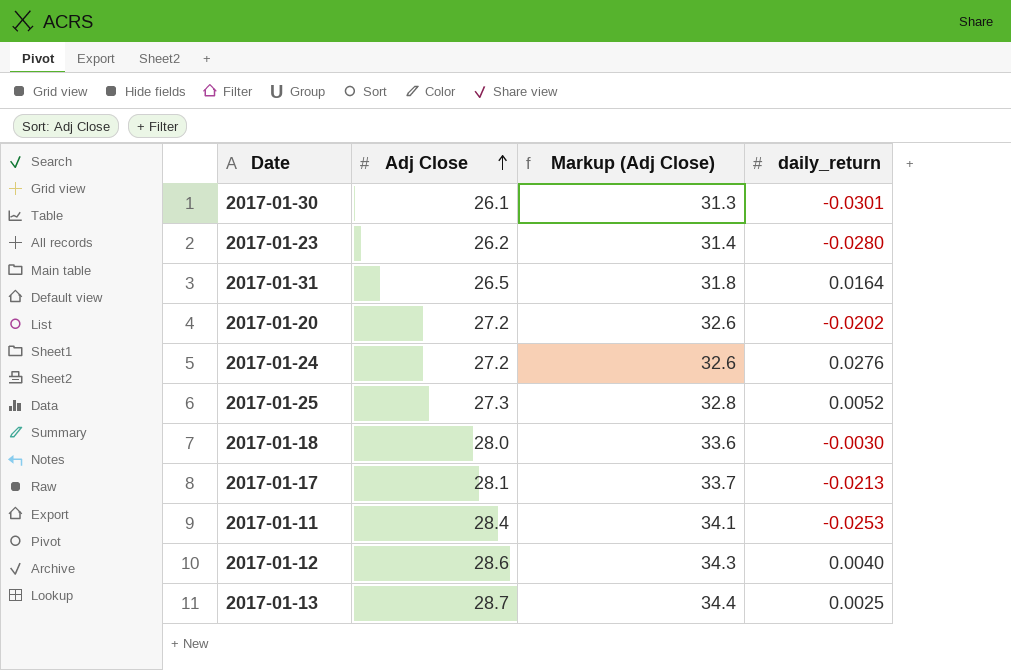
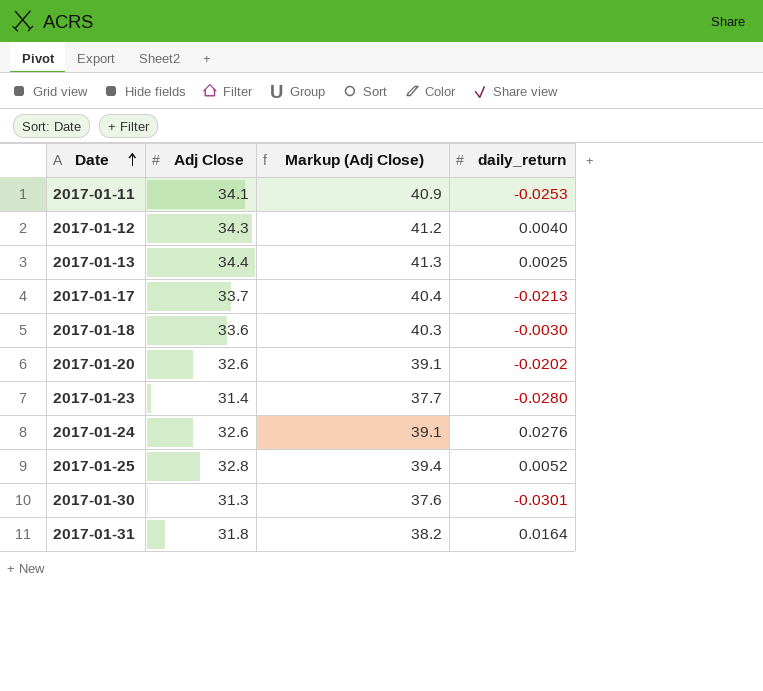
row order: Adj Close ascending -> Date ascending
2017-01-11 | Adj Close: 28.4 -> 34.1
2017-01-11 | Markup (Adj Close): 34.1 -> 40.9
2017-01-12 | Adj Close: 28.6 -> 34.3
2017-01-12 | Markup (Adj Close): 34.3 -> 41.2
2017-01-13 | Adj Close: 28.7 -> 34.4
2017-01-13 | Markup (Adj Close): 34.4 -> 41.3
2017-01-17 | Adj Close: 28.1 -> 33.7
2017-01-17 | Markup (Adj Close): 33.7 -> 40.4
2017-01-18 | Adj Close: 28.0 -> 33.6
2017-01-18 | Markup (Adj Close): 33.6 -> 40.3
2017-01-20 | Adj Close: 27.2 -> 32.6
2017-01-20 | Markup (Adj Close): 32.6 -> 39.1
2017-01-23 | Adj Close: 26.2 -> 31.4
2017-01-23 | Markup (Adj Close): 31.4 -> 37.7
2017-01-24 | Adj Close: 27.2 -> 32.6
2017-01-24 | Markup (Adj Close): 32.6 -> 39.1
2017-01-25 | Adj Close: 27.3 -> 32.8
2017-01-25 | Markup (Adj Close): 32.8 -> 39.4
2017-01-30 | Adj Close: 26.1 -> 31.3
2017-01-30 | Markup (Adj Close): 31.3 -> 37.6
2017-01-31 | Adj Close: 26.5 -> 31.8
2017-01-31 | Markup (Adj Close): 31.8 -> 38.2

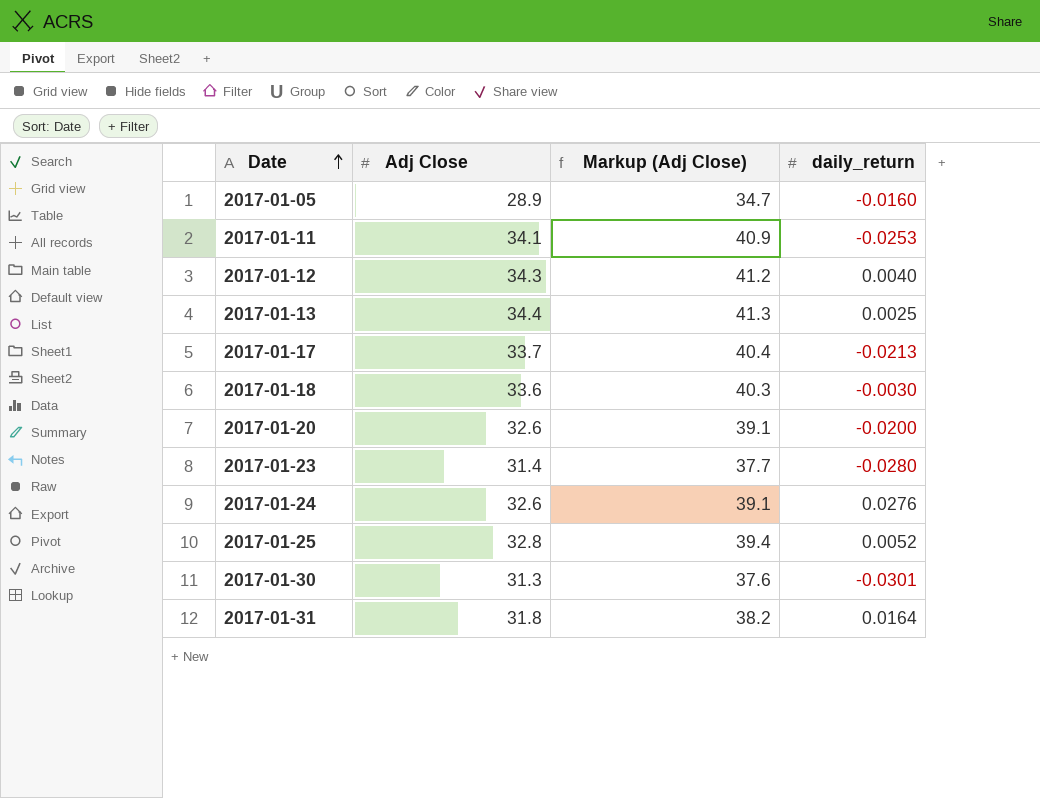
row 2017-01-05: none -> 28.9 | 34.7 | -0.0160
2017-01-20 | daily_return: -0.0202 -> -0.0200

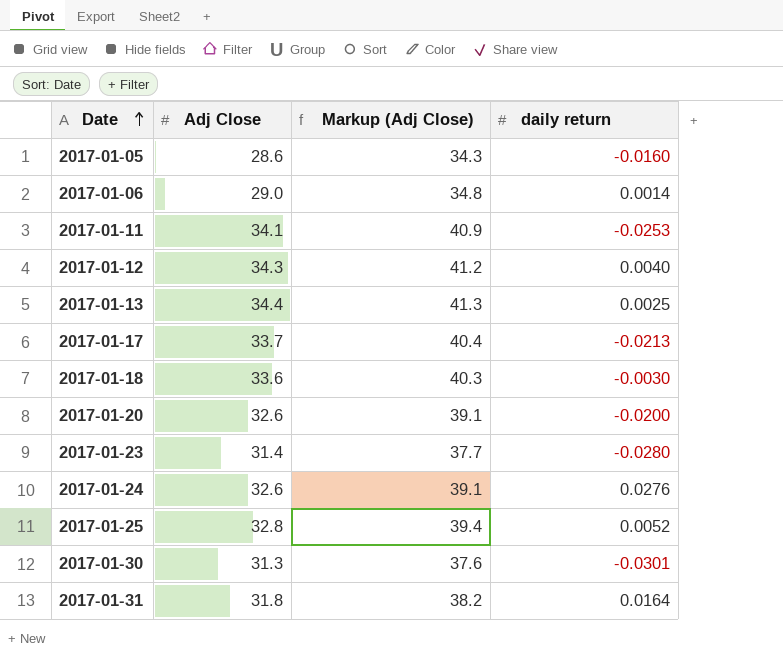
column name: daily_return -> daily return
2017-01-05 | Adj Close: 28.9 -> 28.6
2017-01-05 | Markup (Adj Close): 34.7 -> 34.3
row 2017-01-06: none -> 29.0 | 34.8 | 0.0014

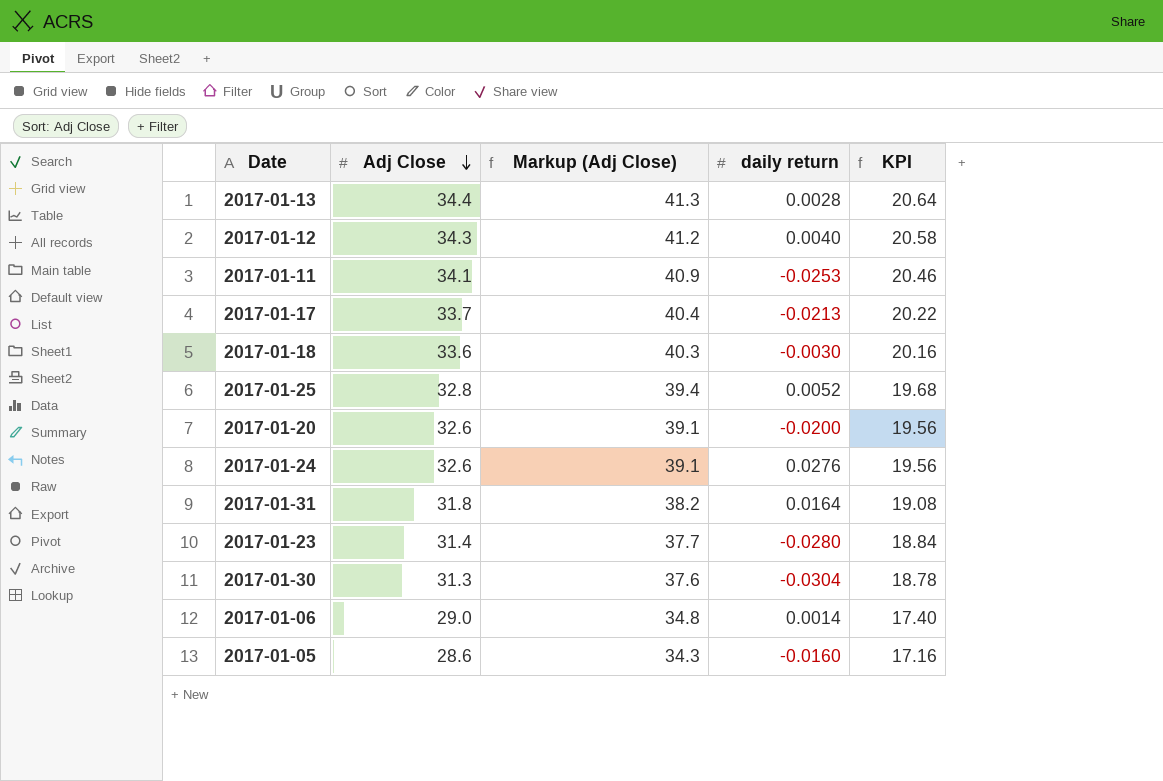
row order: Date ascending -> Adj Close descending
column KPI | formula: none -> [Adj Close] * 0.6
2017-01-13 | daily return: 0.0025 -> 0.0028
2017-01-30 | daily return: -0.0301 -> -0.0304

